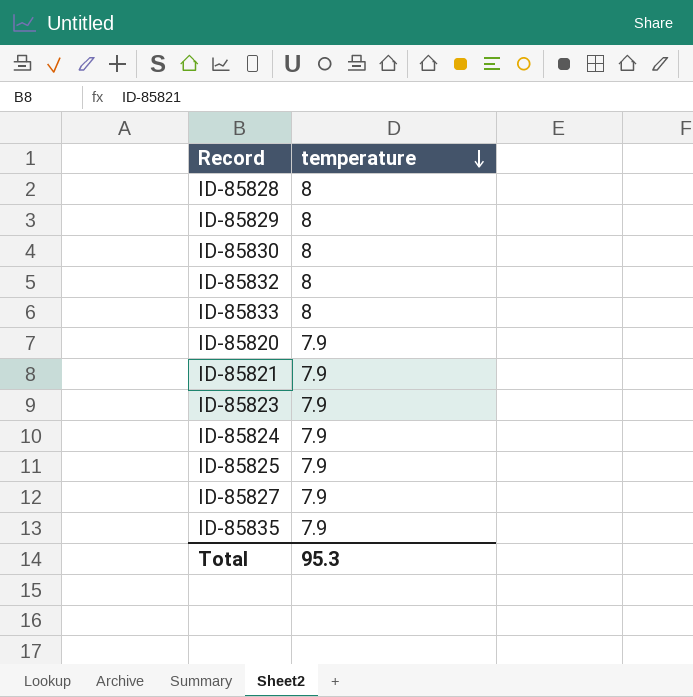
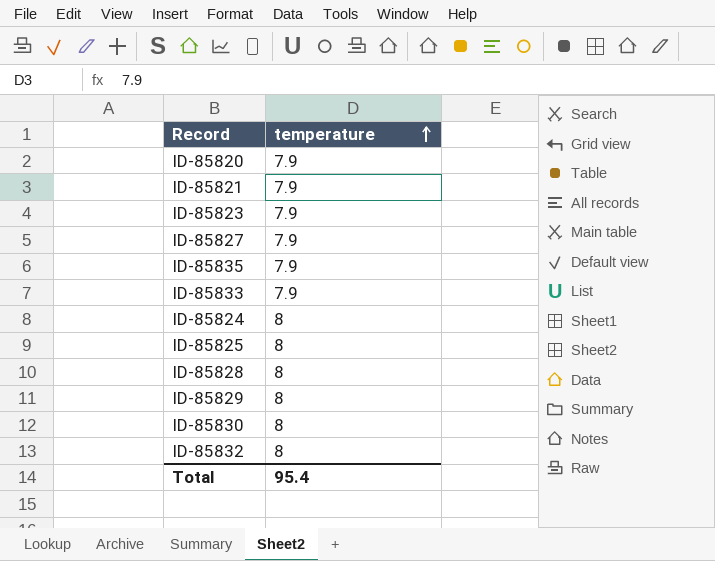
row order: temperature descending -> temperature ascending
ID-85833 | temperature: 8 -> 7.9
ID-85824 | temperature: 7.9 -> 8
ID-85825 | temperature: 7.9 -> 8
Total | temperature: 95.3 -> 95.4

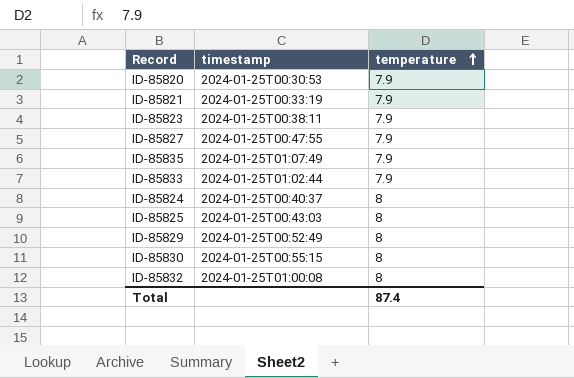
column timestamp | position: none -> 2
row ID-85828: 8 -> none
Total | temperature: 95.4 -> 87.4

